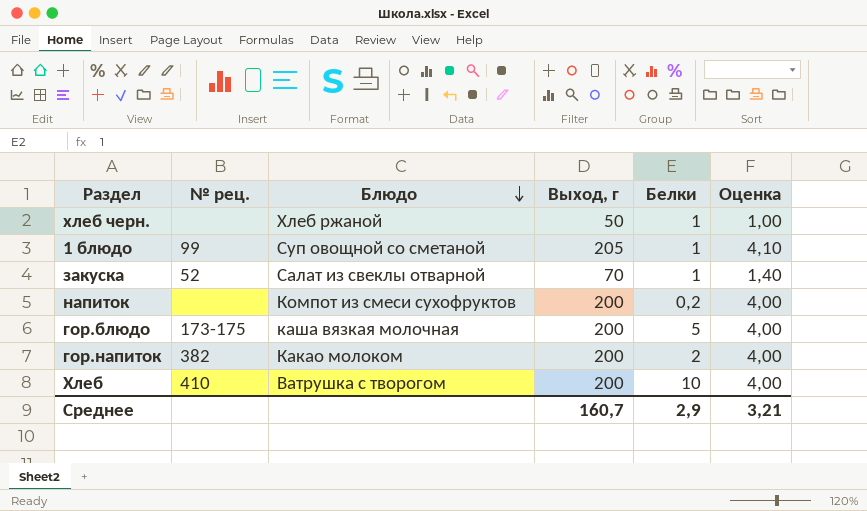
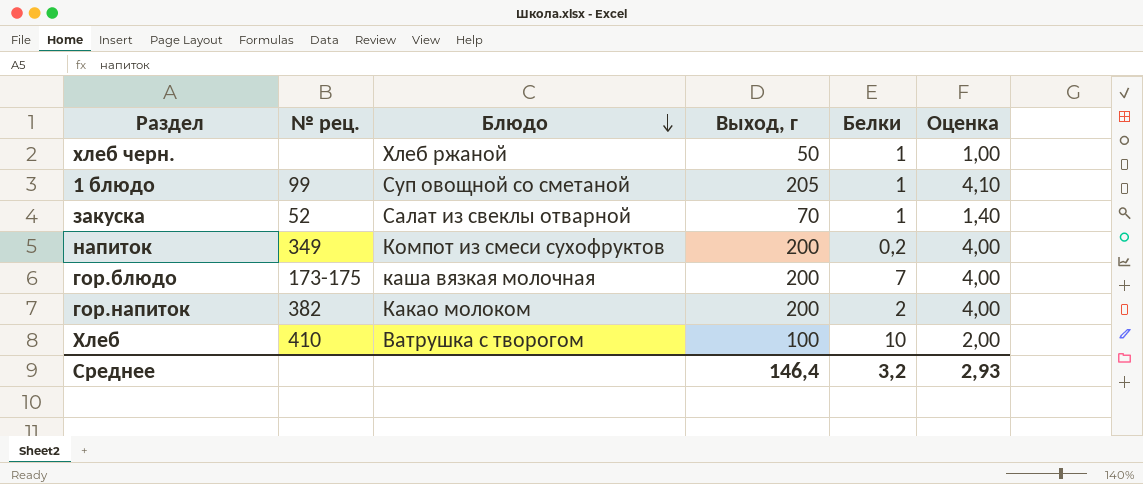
напиток | № рец.: none -> 349
гор.блюдо | Белки: 5 -> 7
Хлеб | Выход, г: 200 -> 100
Хлеб | Оценка: 4,00 -> 2,00
Среднее | Выход, г: 160,7 -> 146,4
Среднее | Белки: 2,9 -> 3,2
Среднее | Оценка: 3,21 -> 2,93

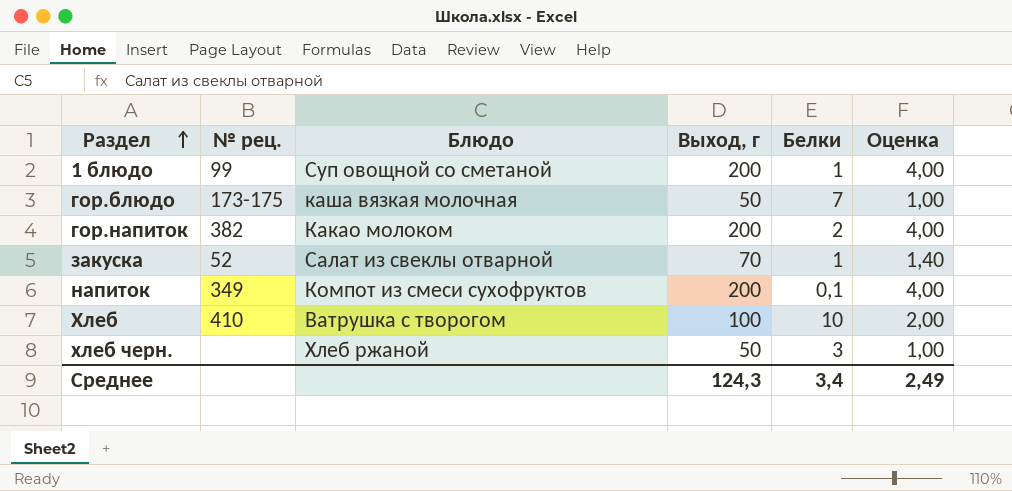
row order: Блюдо descending -> Раздел ascending
1 блюдо | Выход, г: 205 -> 200
1 блюдо | Оценка: 4,10 -> 4,00
гор.блюдо | Выход, г: 200 -> 50
гор.блюдо | Оценка: 4,00 -> 1,00
напиток | Белки: 0,2 -> 0,1
хлеб черн. | Белки: 1 -> 3
Среднее | Выход, г: 146,4 -> 124,3
Среднее | Белки: 3,2 -> 3,4
Среднее | Оценка: 2,93 -> 2,49

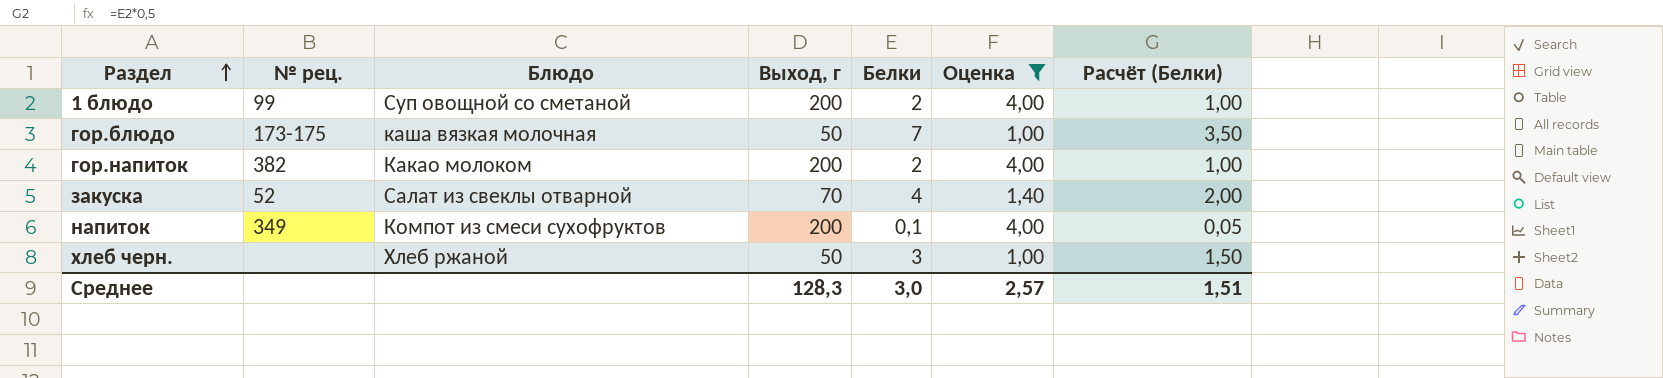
filter: none -> Оценка != 2,00
column Расчёт (Белки) | formula: none -> [Белки] * 0,5
1 блюдо | Белки: 1 -> 2
закуска | Белки: 1 -> 4
Среднее | Выход, г: 124,3 -> 128,3
Среднее | Белки: 3,4 -> 3,0
Среднее | Оценка: 2,49 -> 2,57

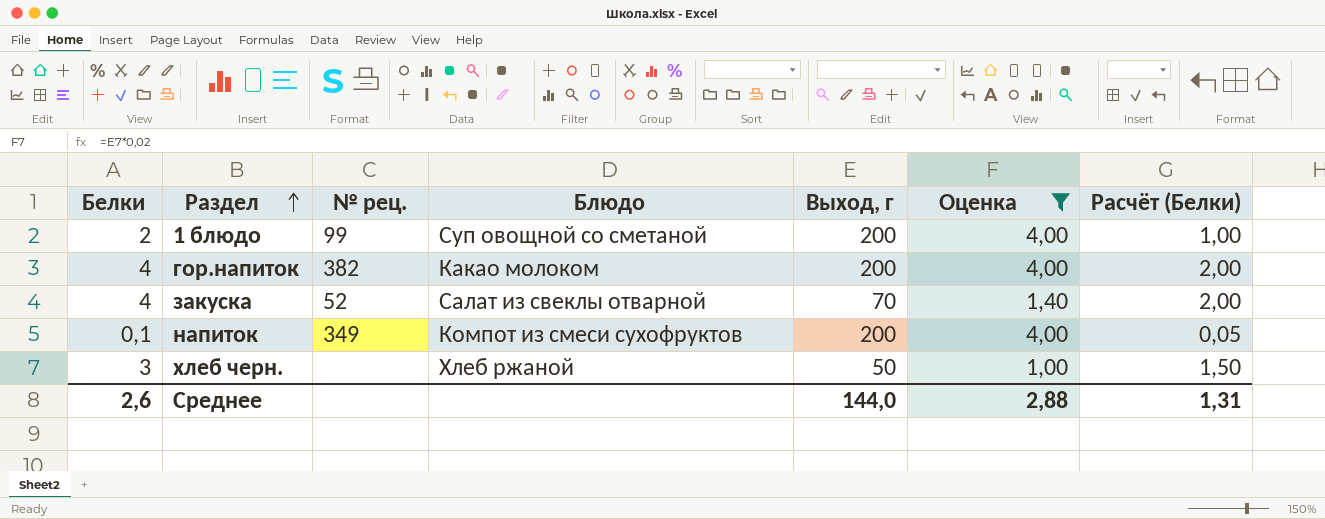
column Белки | position: 5 -> 1
row гор.блюдо: 173-175 | каша вязкая молочная | 50 | 7 | 1,00 | 3,50 -> none
гор.напиток | Белки: 2 -> 4
гор.напиток | Расчёт (Белки): 1,00 -> 2,00
Среднее | Белки: 3,0 -> 2,6
Среднее | Выход, г: 128,3 -> 144,0
Среднее | Оценка: 2,57 -> 2,88
Среднее | Расчёт (Белки): 1,51 -> 1,31

